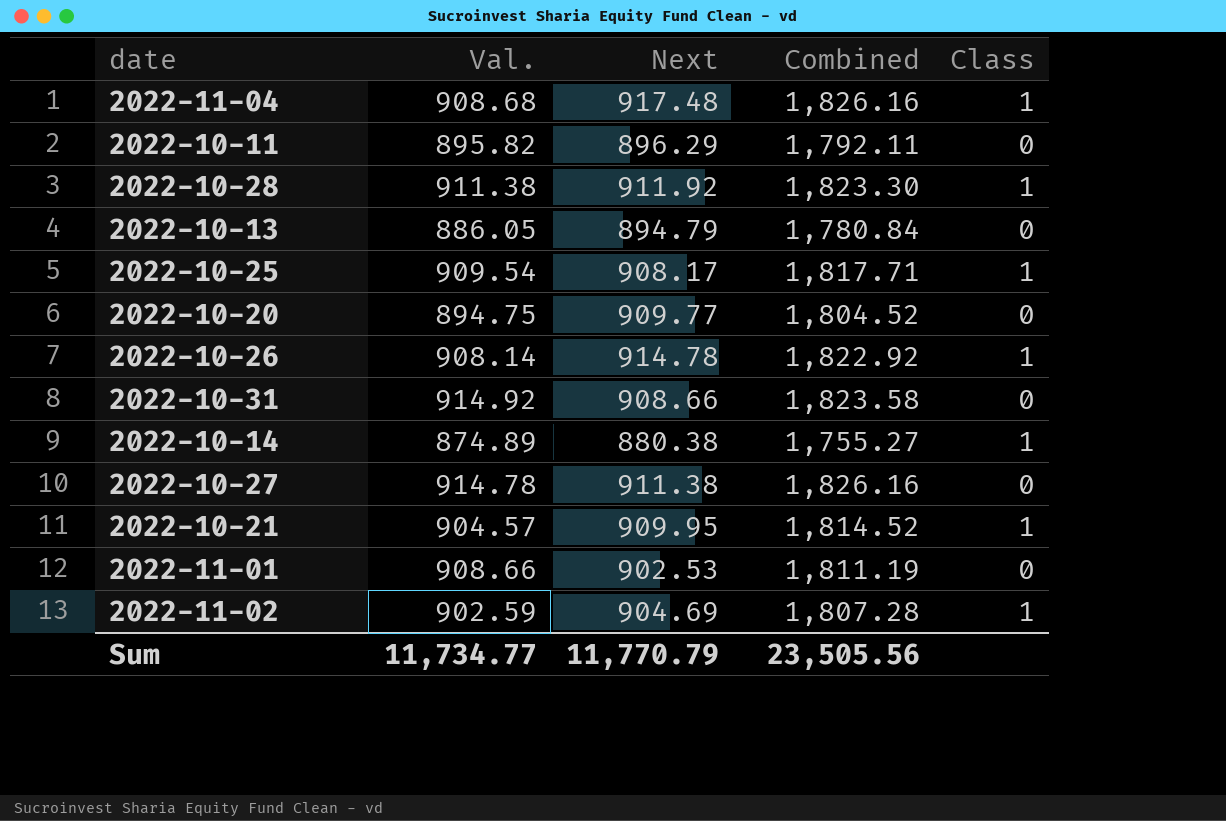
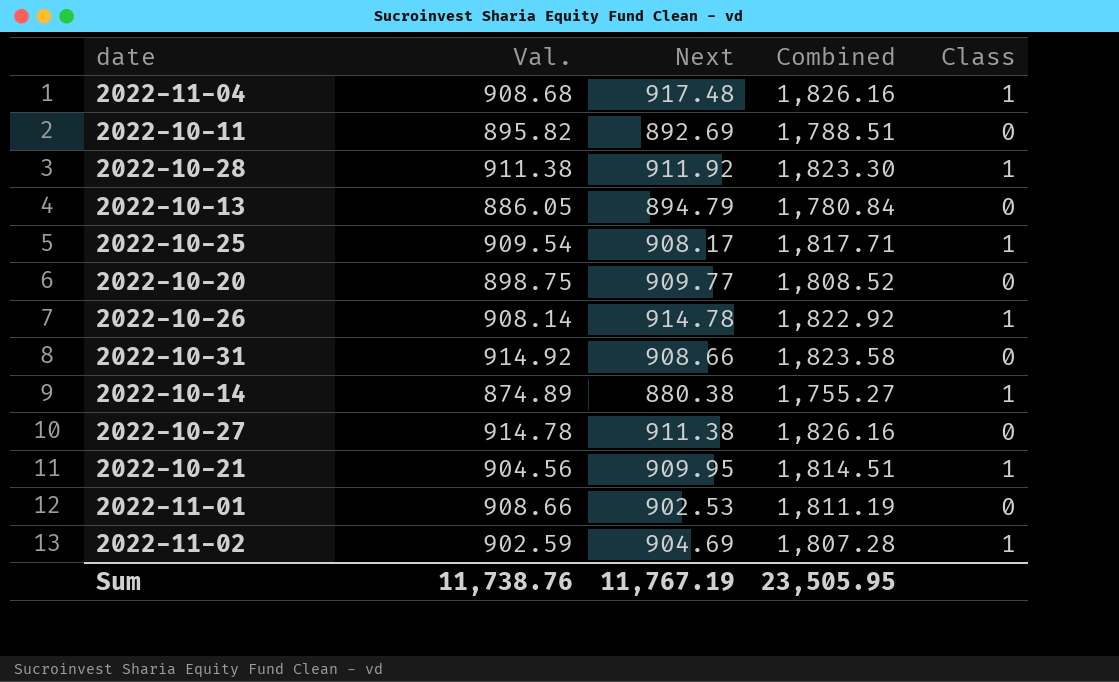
2022-10-11 | Next: 896.29 -> 892.69
2022-10-11 | Combined: 1,792.11 -> 1,788.51
2022-10-20 | Val.: 894.75 -> 898.75
2022-10-20 | Combined: 1,804.52 -> 1,808.52
2022-10-21 | Val.: 904.57 -> 904.56
2022-10-21 | Combined: 1,814.52 -> 1,814.51
Sum | Val.: 11,734.77 -> 11,738.76
Sum | Next: 11,770.79 -> 11,767.19
Sum | Combined: 23,505.56 -> 23,505.95

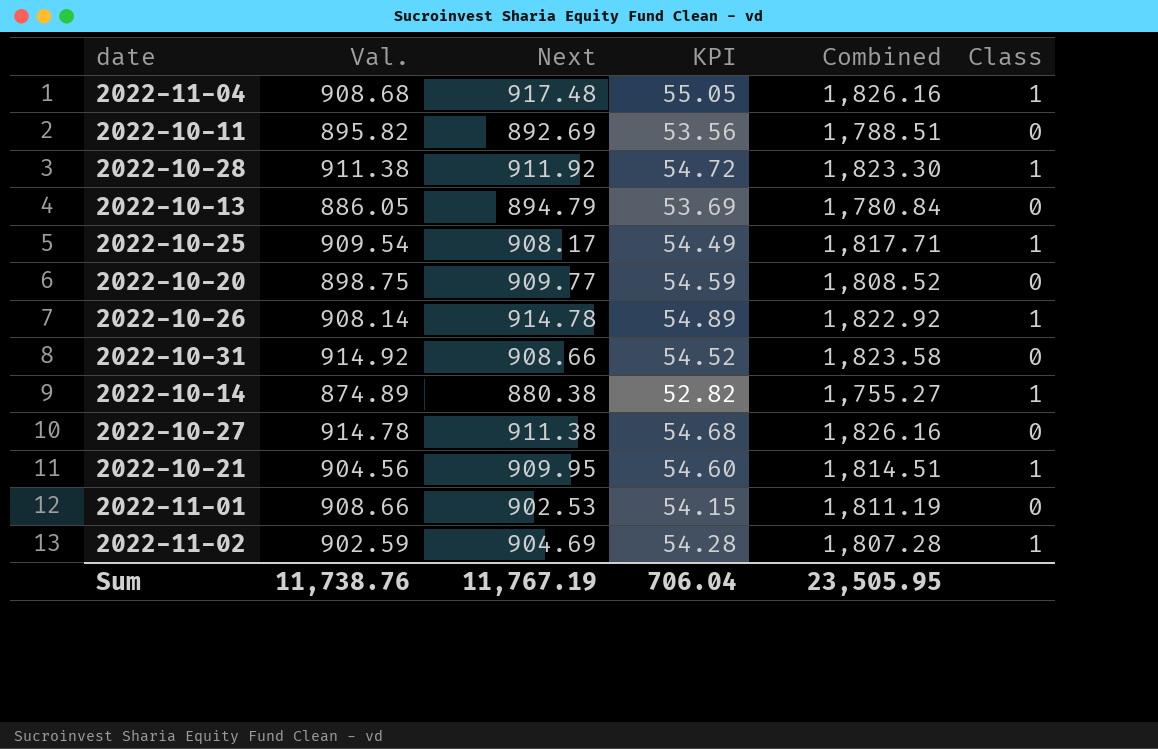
column KPI | formula: none -> [Next] * 0.06

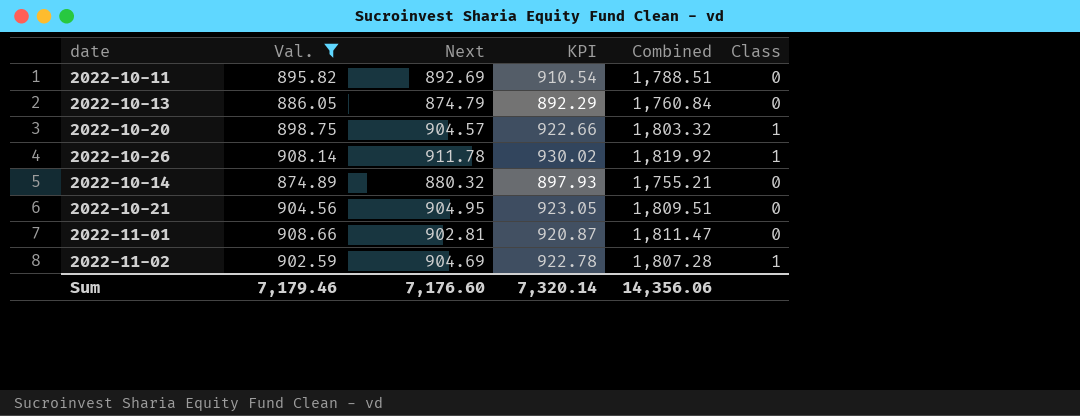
filter: none -> Val. <= 908.66
column KPI | formula: [Next] * 0.06 -> [Next] * 1.02
2022-10-13 | Next: 894.79 -> 874.79
2022-10-13 | Combined: 1,780.84 -> 1,760.84
2022-10-20 | Next: 909.77 -> 904.57
2022-10-20 | Combined: 1,808.52 -> 1,803.32
2022-10-20 | Class: 0 -> 1
2022-10-26 | Next: 914.78 -> 911.78
2022-10-26 | Combined: 1,822.92 -> 1,819.92
2022-10-14 | Next: 880.38 -> 880.32
2022-10-14 | Combined: 1,755.27 -> 1,755.21
2022-10-14 | Class: 1 -> 0
2022-10-21 | Next: 909.95 -> 904.95
2022-10-21 | Combined: 1,814.51 -> 1,809.51
2022-10-21 | Class: 1 -> 0
2022-11-01 | Next: 902.53 -> 902.81
2022-11-01 | Combined: 1,811.19 -> 1,811.47
Sum | Val.: 11,738.76 -> 7,179.46
Sum | Next: 11,767.19 -> 7,176.60
Sum | KPI: 706.04 -> 7,320.14
Sum | Combined: 23,505.95 -> 14,356.06

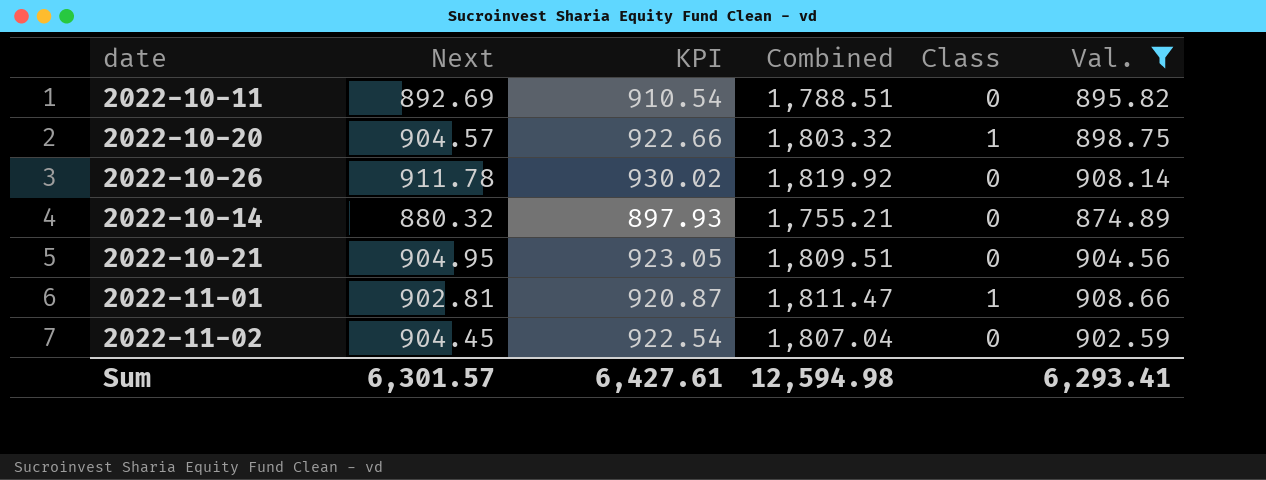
column Val. | position: 2 -> 6
row 2022-10-13: 886.05 | 874.79 | 892.29 | 1,760.84 | 0 -> none
2022-10-26 | Class: 1 -> 0
2022-11-01 | Class: 0 -> 1
2022-11-02 | Next: 904.69 -> 904.45
2022-11-02 | KPI: 922.78 -> 922.54
2022-11-02 | Combined: 1,807.28 -> 1,807.04
2022-11-02 | Class: 1 -> 0
Sum | Next: 7,176.60 -> 6,301.57
Sum | KPI: 7,320.14 -> 6,427.61
Sum | Combined: 14,356.06 -> 12,594.98
Sum | Val.: 7,179.46 -> 6,293.41

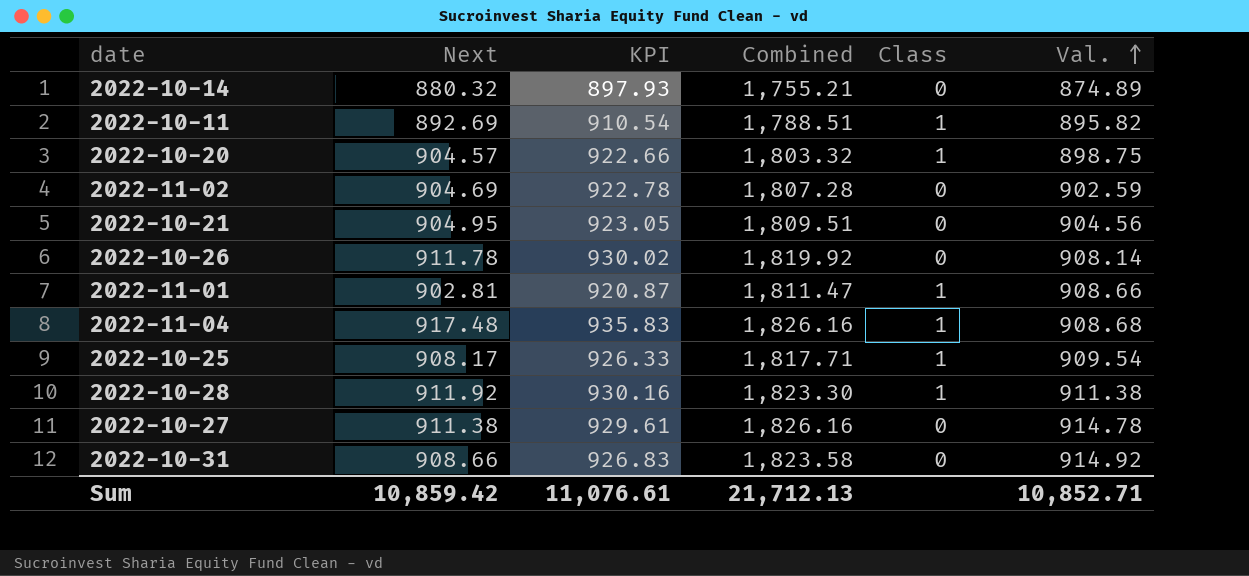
filter: Val. <= 908.66 -> none
row order: none -> Val. ascending
2022-10-11 | Class: 0 -> 1
2022-11-02 | Next: 904.45 -> 904.69
2022-11-02 | KPI: 922.54 -> 922.78
2022-11-02 | Combined: 1,807.04 -> 1,807.28
Sum | Next: 6,301.57 -> 10,859.42
Sum | KPI: 6,427.61 -> 11,076.61
Sum | Combined: 12,594.98 -> 21,712.13
Sum | Val.: 6,293.41 -> 10,852.71

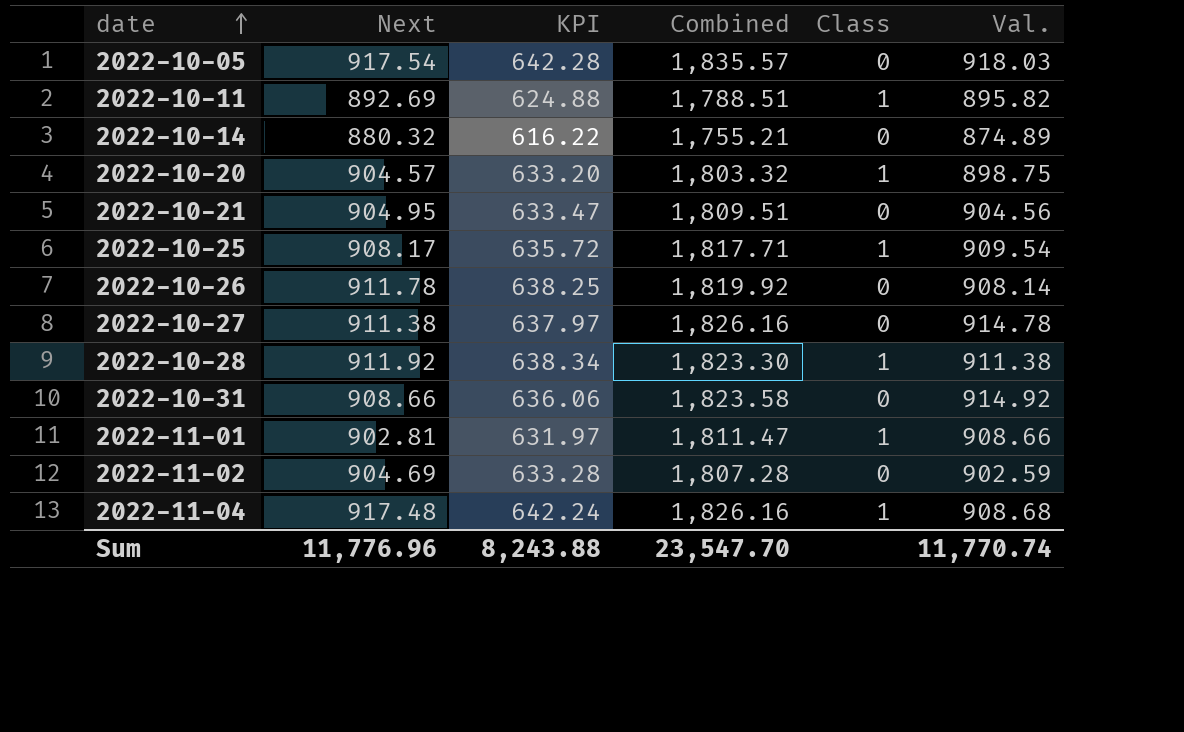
row order: Val. ascending -> date ascending
column KPI | formula: [Next] * 1.02 -> [Next] * 0.7
row 2022-10-05: none -> 917.54 | 642.28 | 1,835.57 | 0 | 918.03
Sum | Next: 10,859.42 -> 11,776.96
Sum | KPI: 11,076.61 -> 8,243.88
Sum | Combined: 21,712.13 -> 23,547.70
Sum | Val.: 10,852.71 -> 11,770.74

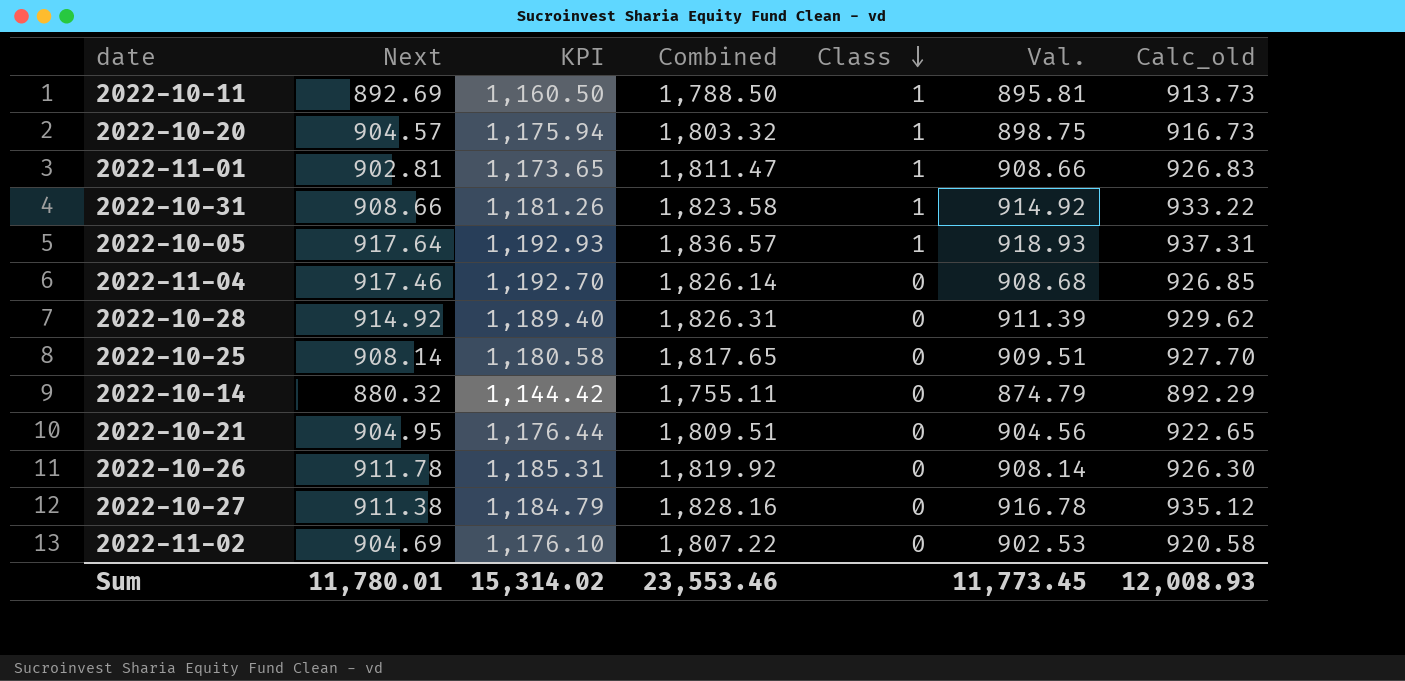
row order: date ascending -> Class descending
column KPI | formula: [Next] * 0.7 -> [Next] * 1.3
column Calc_old | formula: none -> [Val.] * 1.02
2022-10-11 | Combined: 1,788.51 -> 1,788.50
2022-10-11 | Val.: 895.82 -> 895.81
2022-10-31 | Class: 0 -> 1
2022-10-05 | Next: 917.54 -> 917.64
2022-10-05 | Combined: 1,835.57 -> 1,836.57
2022-10-05 | Class: 0 -> 1
2022-10-05 | Val.: 918.03 -> 918.93
2022-11-04 | Next: 917.48 -> 917.46
2022-11-04 | Combined: 1,826.16 -> 1,826.14
2022-11-04 | Class: 1 -> 0
2022-10-28 | Next: 911.92 -> 914.92
2022-10-28 | Combined: 1,823.30 -> 1,826.31
2022-10-28 | Class: 1 -> 0
2022-10-28 | Val.: 911.38 -> 911.39
2022-10-25 | Next: 908.17 -> 908.14
2022-10-25 | Combined: 1,817.71 -> 1,817.65
2022-10-25 | Class: 1 -> 0
2022-10-25 | Val.: 909.54 -> 909.51
2022-10-14 | Combined: 1,755.21 -> 1,755.11
2022-10-14 | Val.: 874.89 -> 874.79
2022-10-27 | Combined: 1,826.16 -> 1,828.16
2022-10-27 | Val.: 914.78 -> 916.78
2022-11-02 | Combined: 1,807.28 -> 1,807.22
2022-11-02 | Val.: 902.59 -> 902.53
Sum | Next: 11,776.96 -> 11,780.01
Sum | KPI: 8,243.88 -> 15,314.02
Sum | Combined: 23,547.70 -> 23,553.46
Sum | Val.: 11,770.74 -> 11,773.45

